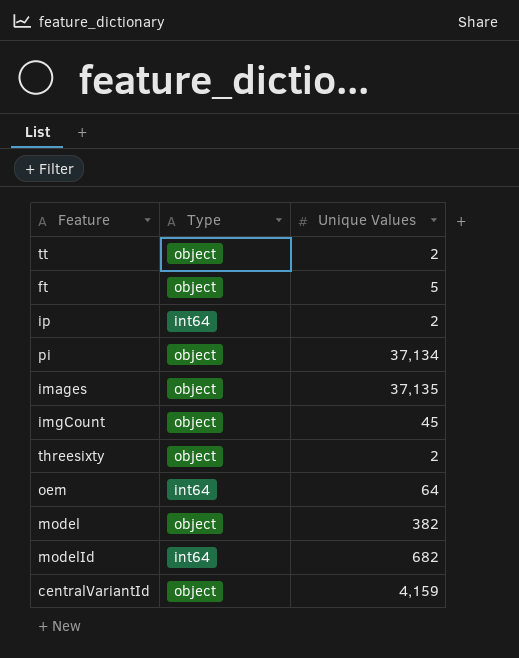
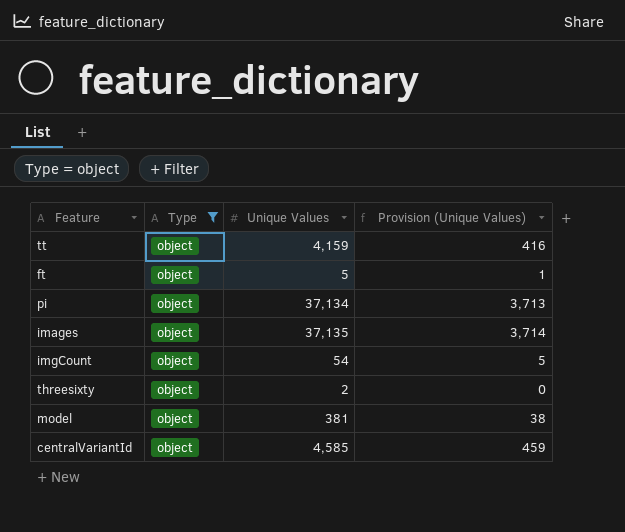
filter: none -> Type = object
column Provision (Unique Values) | formula: none -> [Unique Values] * 0.1
tt | Unique Values: 2 -> 4,159
imgCount | Unique Values: 45 -> 54
model | Unique Values: 382 -> 381
centralVariantId | Unique Values: 4,159 -> 4,585

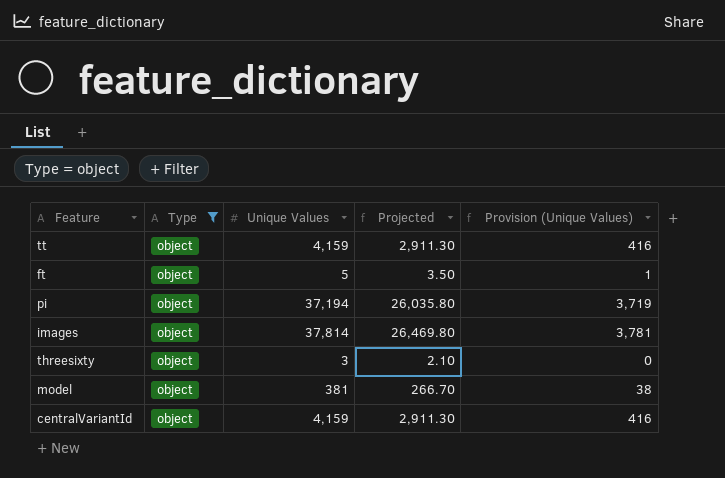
column Projected | formula: none -> [Unique Values] * 0.7
row imgCount: object | 54 | 5 -> none
pi | Unique Values: 37,134 -> 37,194
pi | Provision (Unique Values): 3,713 -> 3,719
images | Unique Values: 37,135 -> 37,814
images | Provision (Unique Values): 3,714 -> 3,781
threesixty | Unique Values: 2 -> 3
centralVariantId | Unique Values: 4,585 -> 4,159
centralVariantId | Provision (Unique Values): 459 -> 416

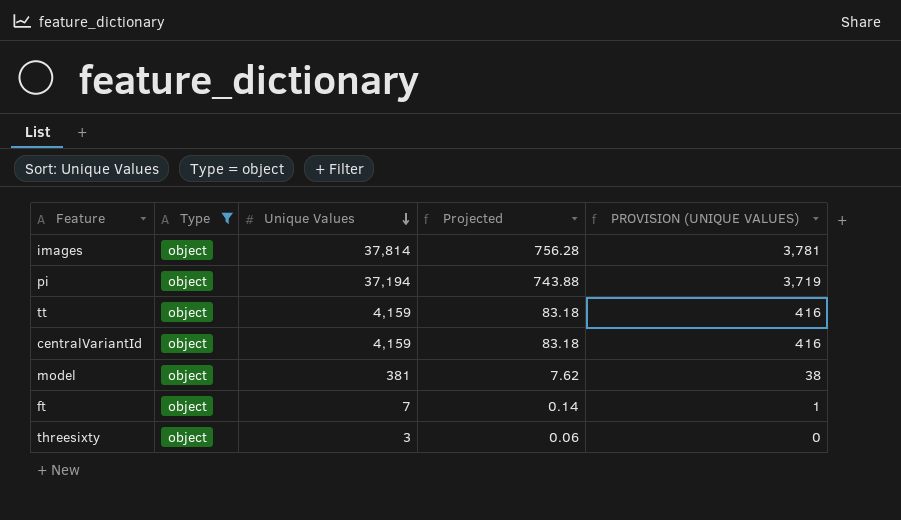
row order: none -> Unique Values descending
column Projected | formula: [Unique Values] * 0.7 -> [Unique Values] * 0.02
column name: Provision (Unique Values) -> PROVISION (UNIQUE VALUES)
ft | Unique Values: 5 -> 7

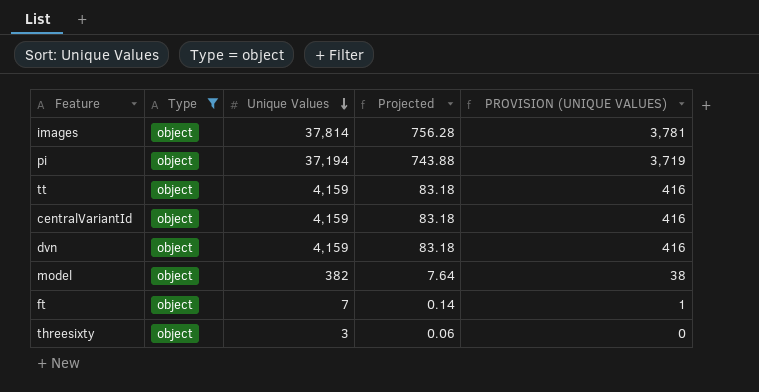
row dvn: none -> object | 4,159 | 83.18 | 416
model | Unique Values: 381 -> 382
model | Projected: 7.62 -> 7.64

